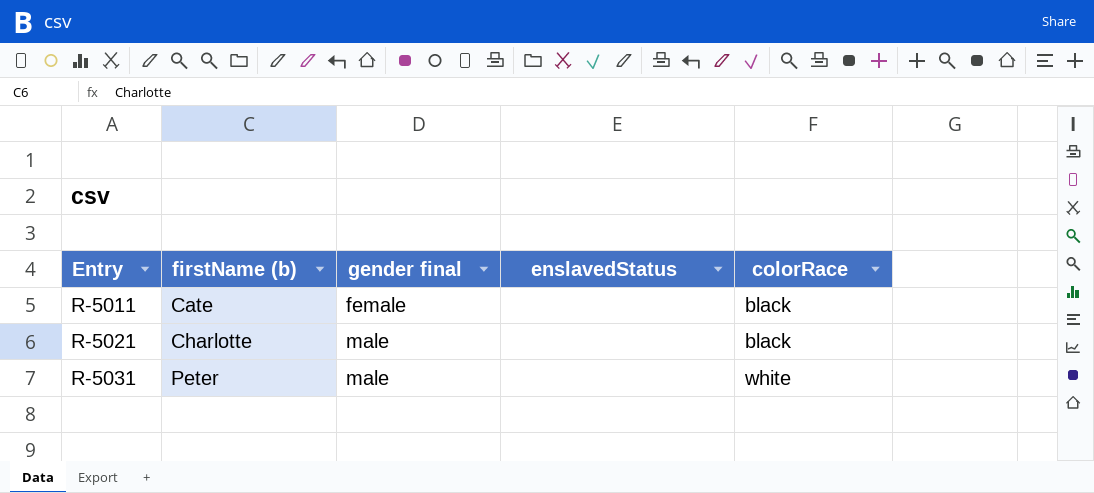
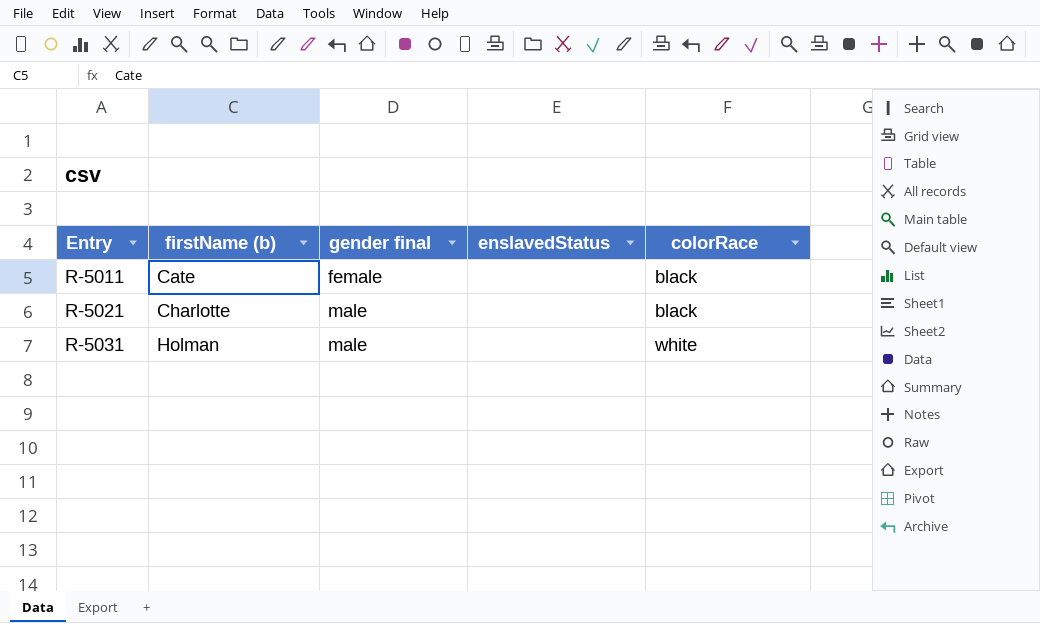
R-5031 | firstName (b): Peter -> Holman

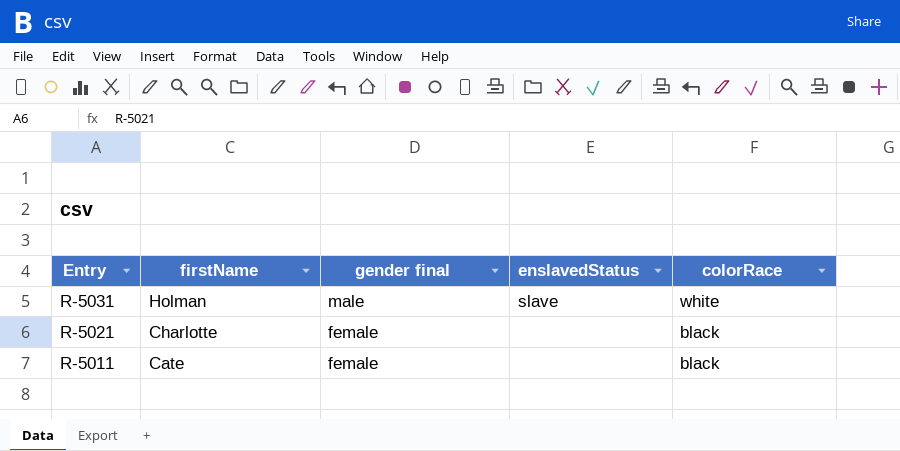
row order: Entry ascending -> Entry descending
column name: firstName (b) -> firstName
R-5031 | enslavedStatus: none -> slave
R-5021 | gender final: male -> female

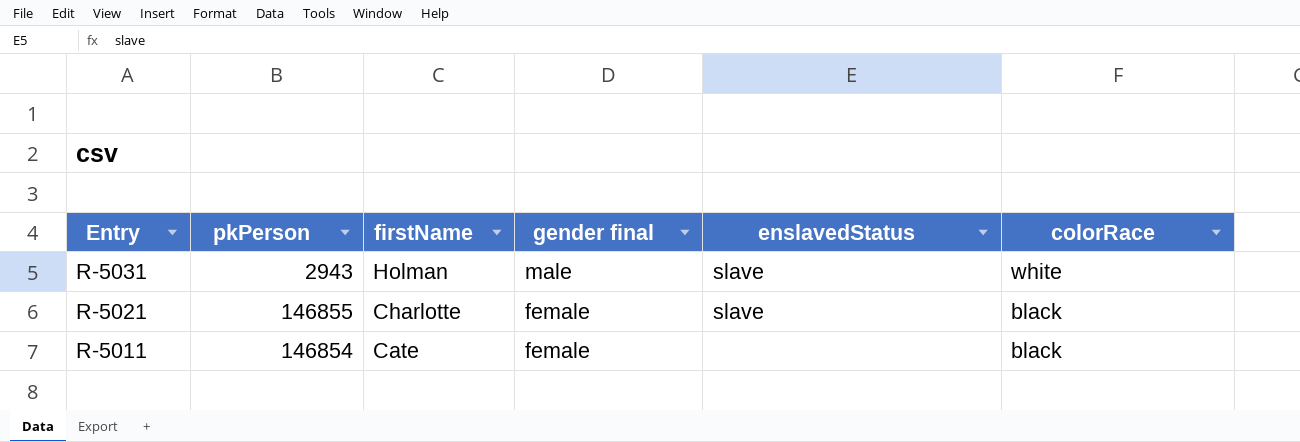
column pkPerson | position: none -> 2
R-5021 | enslavedStatus: none -> slave

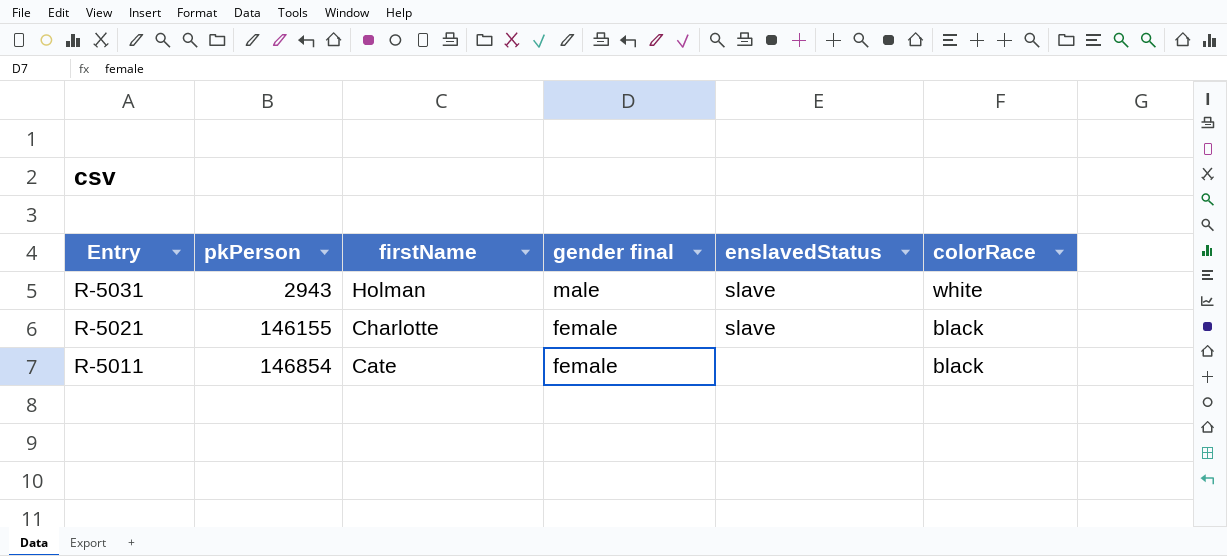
R-5021 | pkPerson: 146855 -> 146155

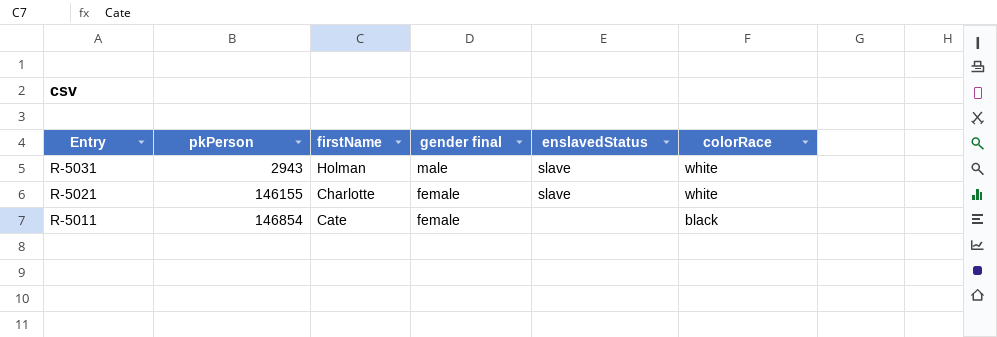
R-5021 | colorRace: black -> white

